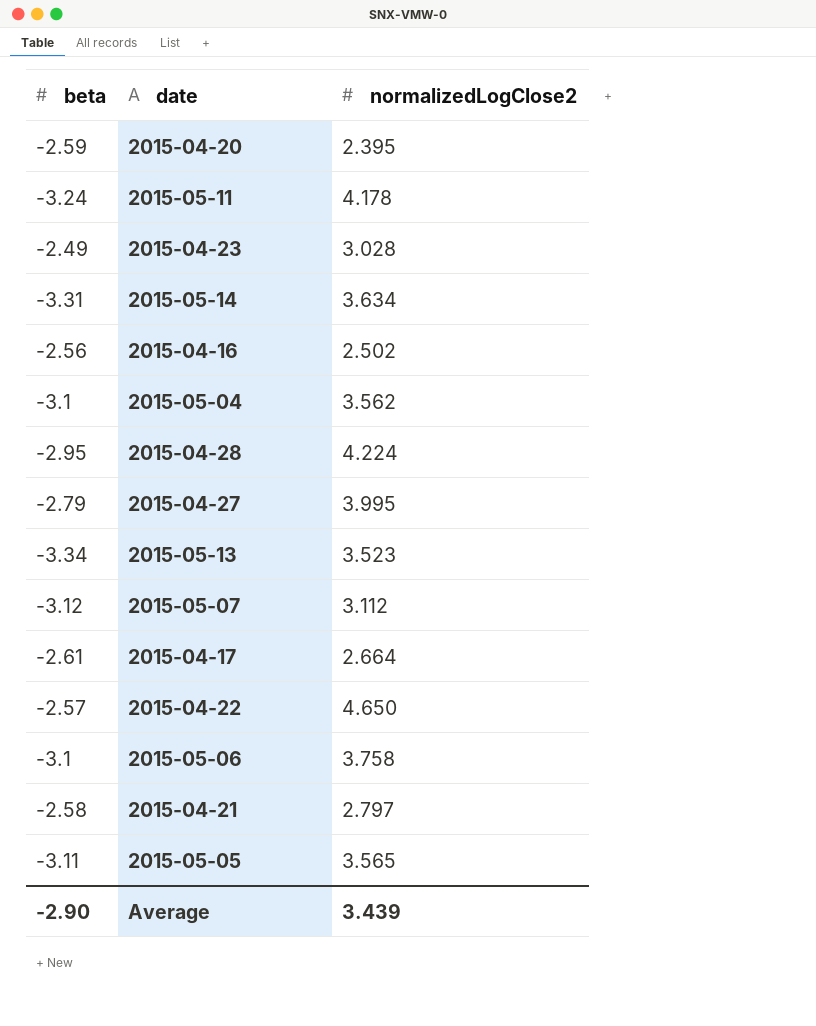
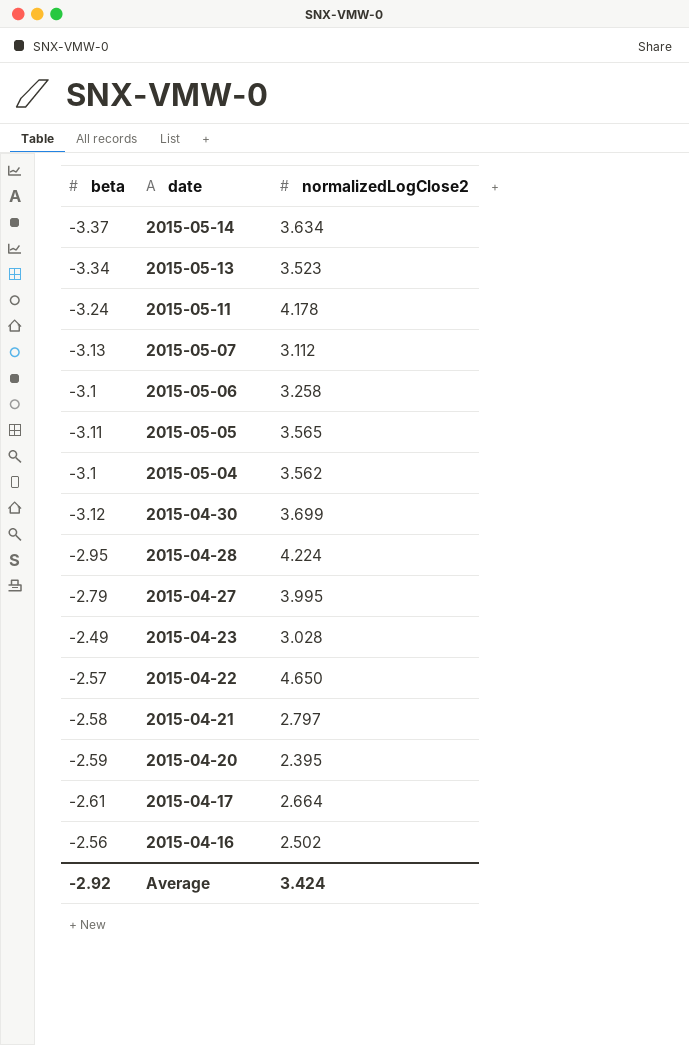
row order: none -> date descending
2015-05-14 | beta: -3.31 -> -3.37
2015-05-07 | beta: -3.12 -> -3.13
2015-05-06 | normalizedLogClose2: 3.758 -> 3.258
row 2015-04-30: none -> -3.12 | 3.699
Average | beta: -2.90 -> -2.92
Average | normalizedLogClose2: 3.439 -> 3.424

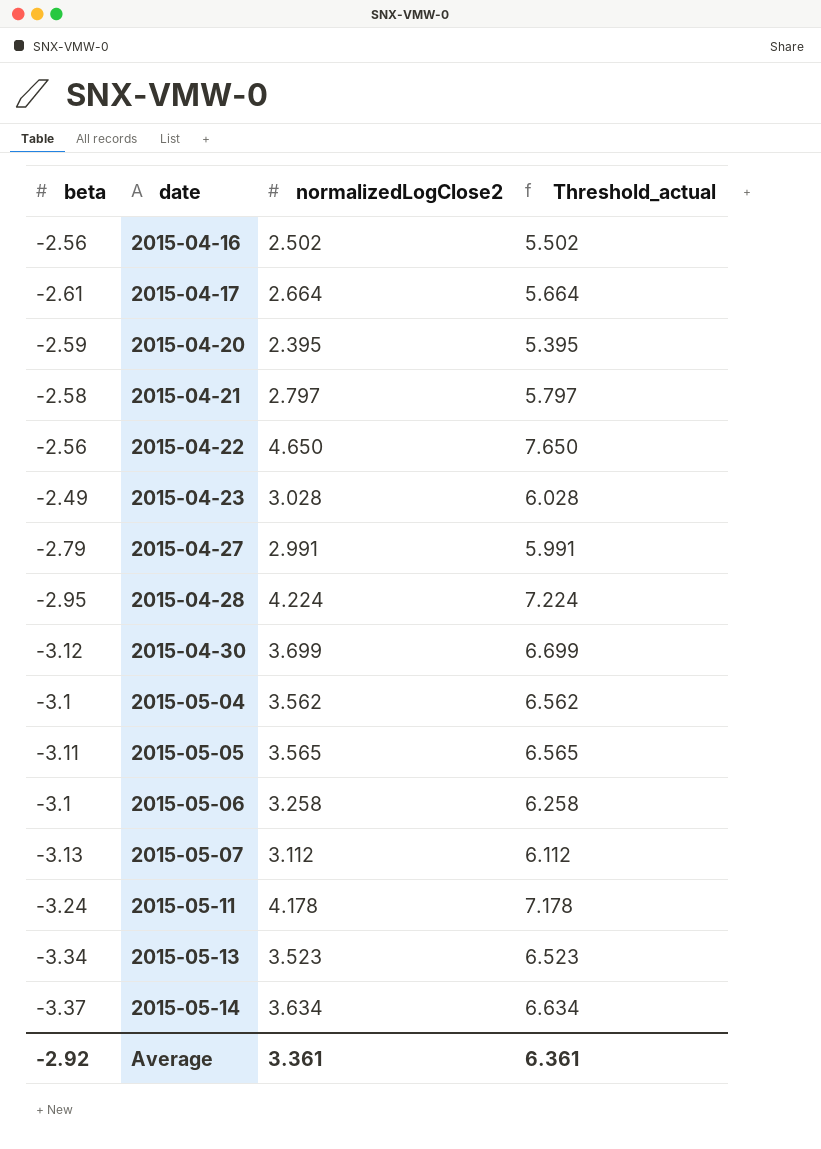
row order: date descending -> date ascending
column Threshold_actual | formula: none -> [normalizedLogClose2] + 3
2015-04-22 | beta: -2.57 -> -2.56
2015-04-27 | normalizedLogClose2: 3.995 -> 2.991
Average | normalizedLogClose2: 3.424 -> 3.361

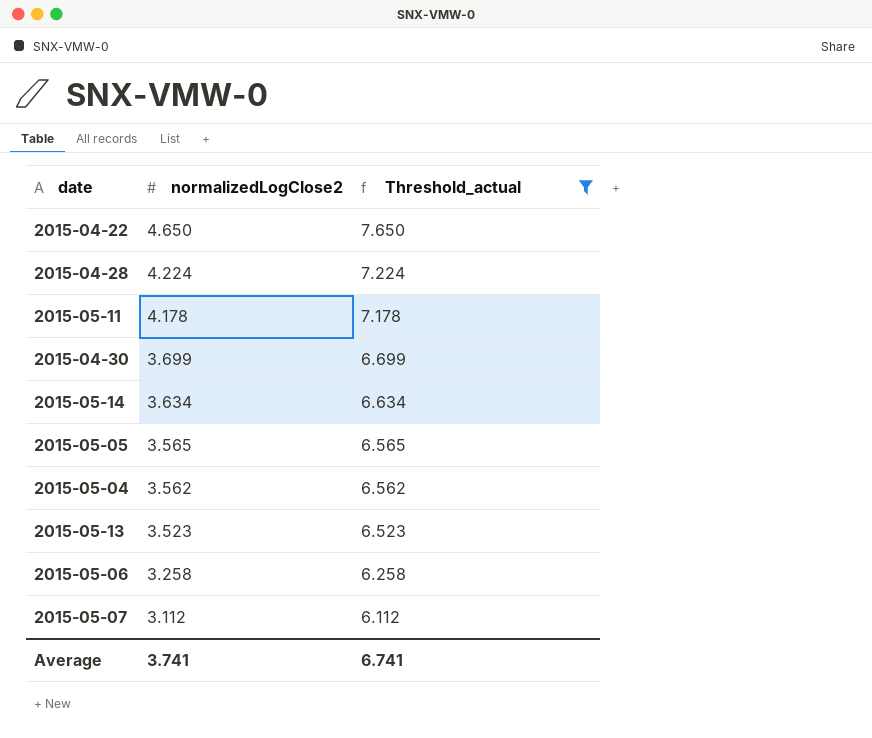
filter: none -> Threshold_actual >= 6.112
row order: date ascending -> normalizedLogClose2 descending
column beta | position: 1 -> none
Average | normalizedLogClose2: 3.361 -> 3.741
Average | Threshold_actual: 6.361 -> 6.741

